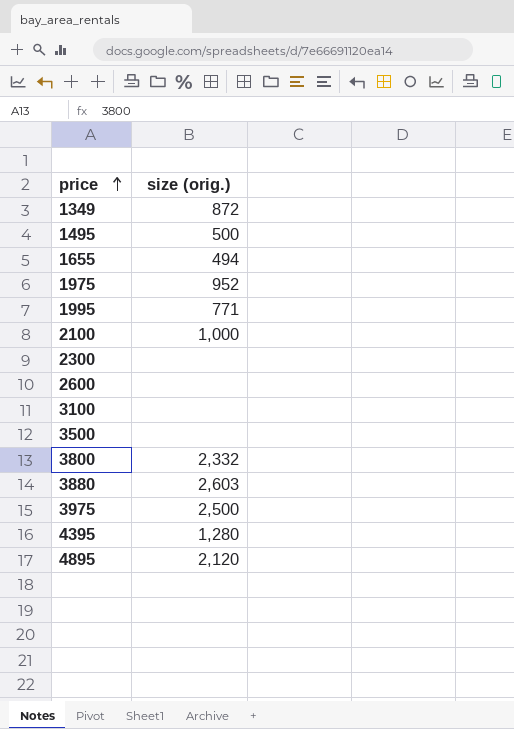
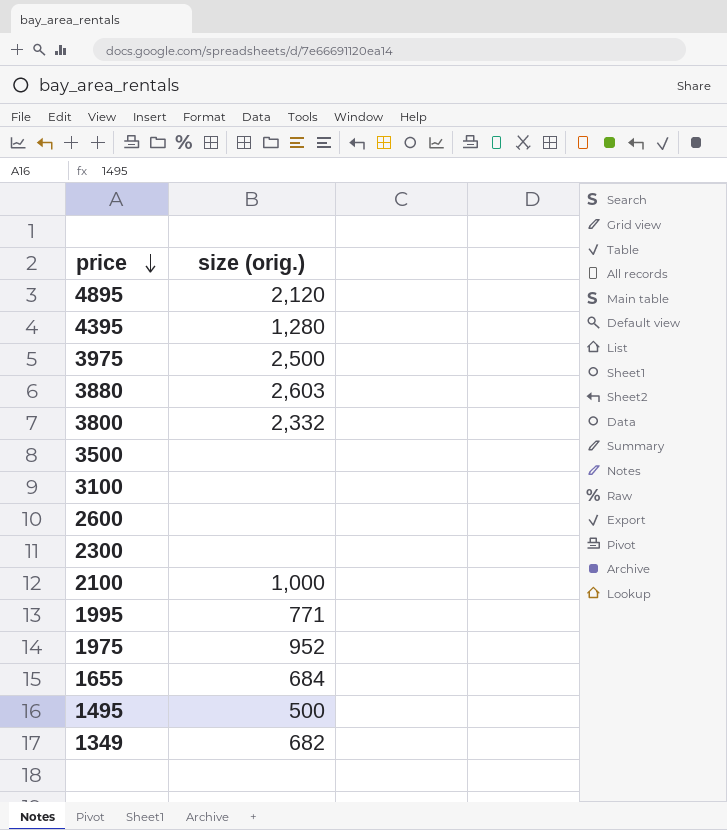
row order: price ascending -> price descending
1655 | size (orig.): 494 -> 684
1349 | size (orig.): 872 -> 682

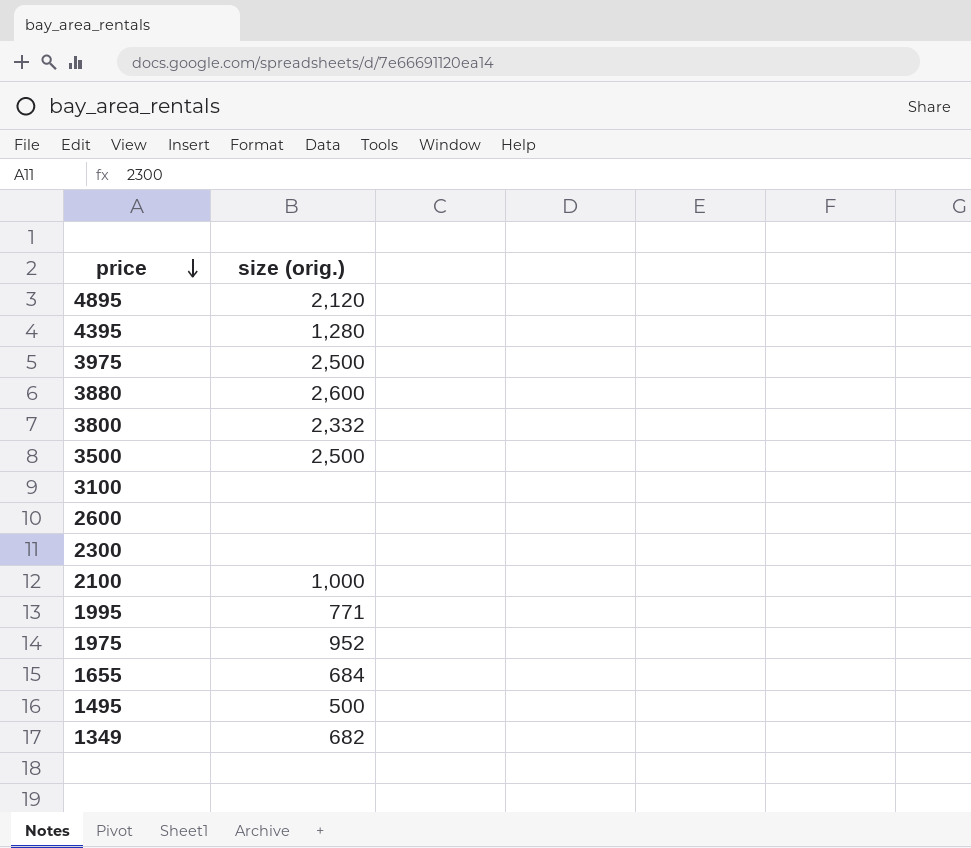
3880 | size (orig.): 2,603 -> 2,600
3500 | size (orig.): none -> 2,500

